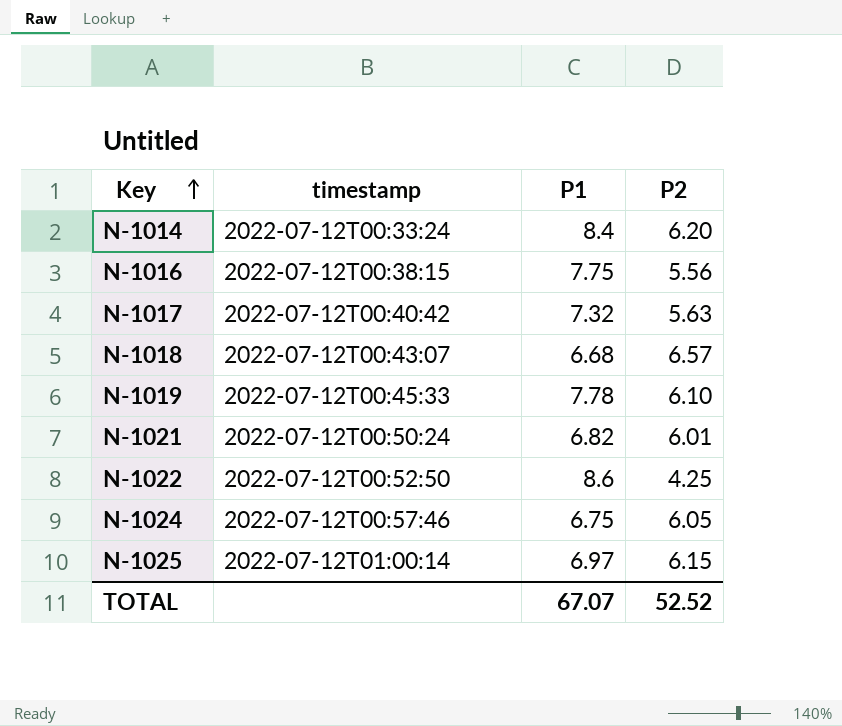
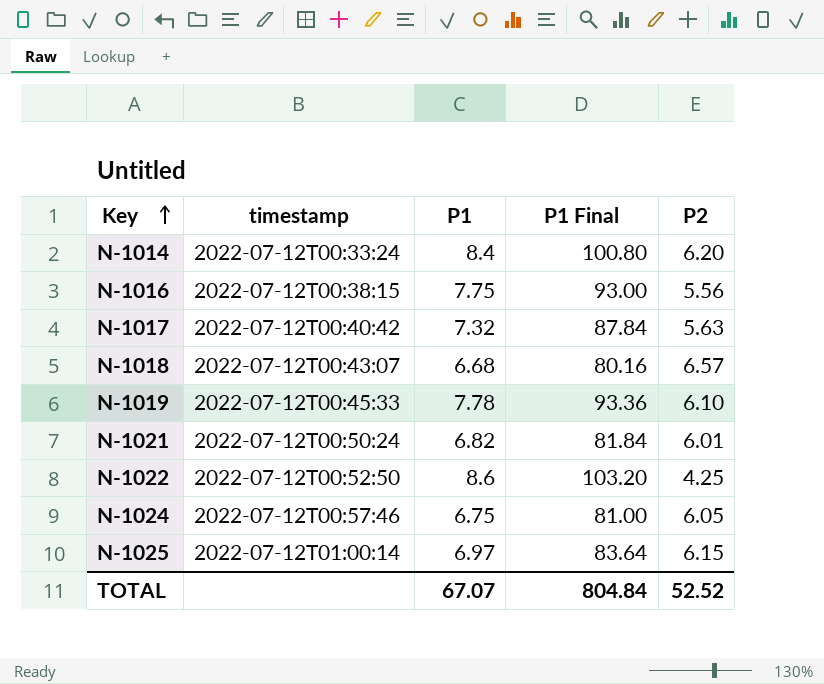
column P1 Final | formula: none -> [P1] * 12

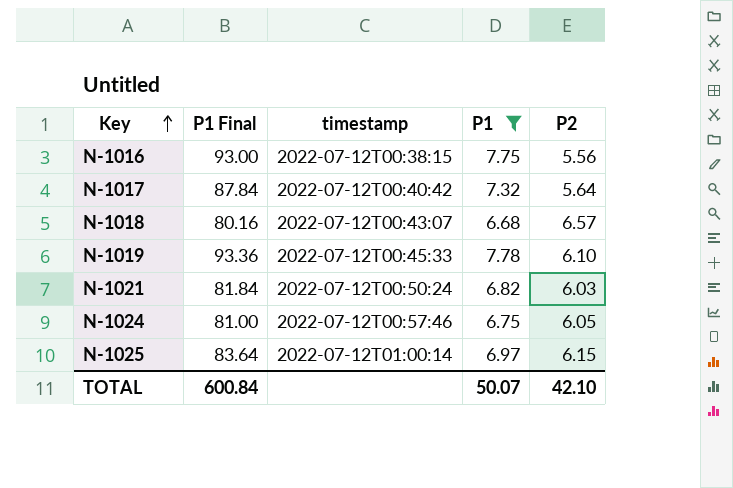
filter: none -> P1 <= 7.78
column P1 Final | position: 4 -> 2
N-1017 | P2: 5.63 -> 5.64
N-1021 | P2: 6.01 -> 6.03
TOTAL | P1 Final: 804.84 -> 600.84
TOTAL | P1: 67.07 -> 50.07
TOTAL | P2: 52.52 -> 42.10

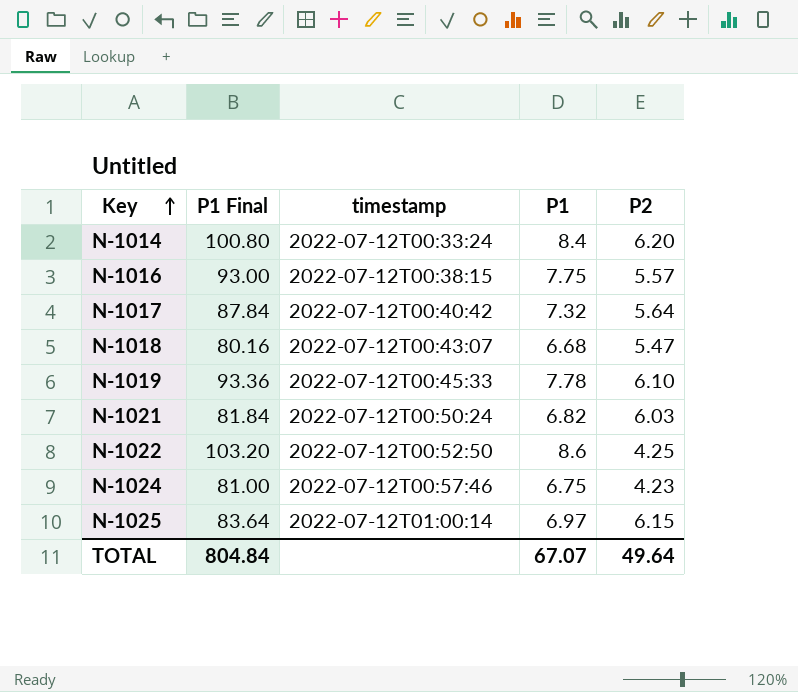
filter: P1 <= 7.78 -> none
N-1016 | P2: 5.56 -> 5.57
N-1018 | P2: 6.57 -> 5.47
N-1024 | P2: 6.05 -> 4.23
TOTAL | P1 Final: 600.84 -> 804.84
TOTAL | P1: 50.07 -> 67.07
TOTAL | P2: 42.10 -> 49.64

